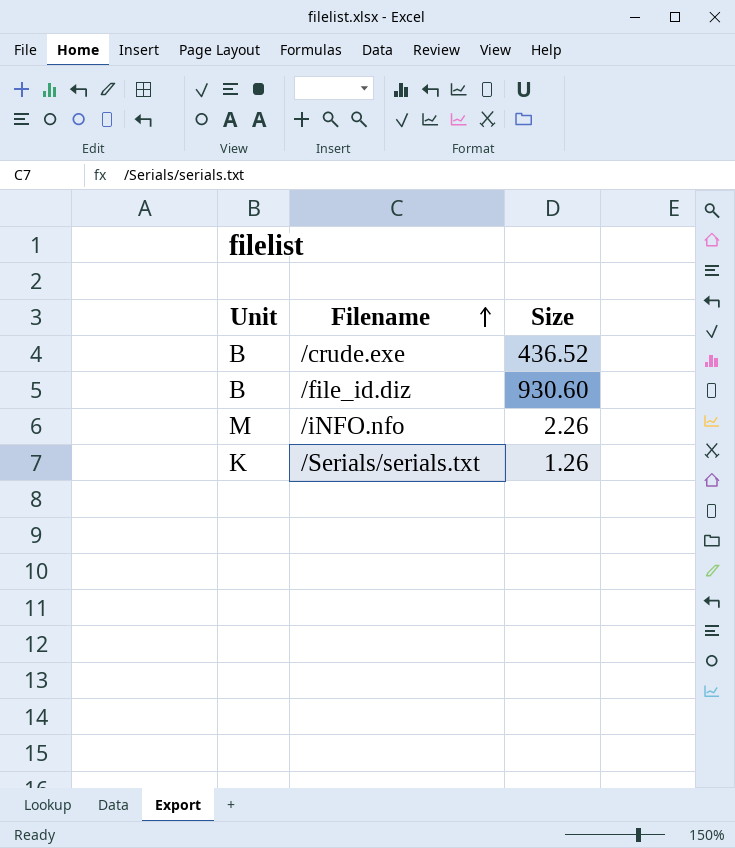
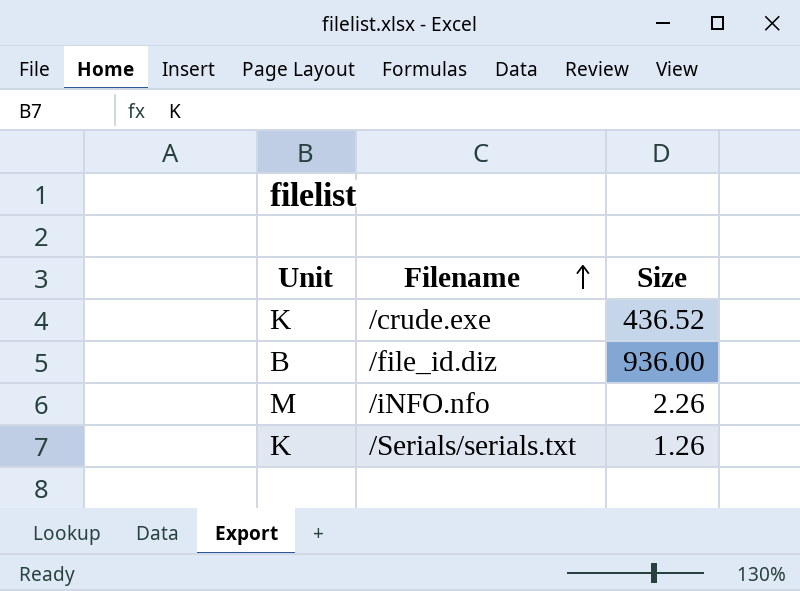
/crude.exe | Unit: B -> K
/file_id.diz | Size: 930.60 -> 936.00

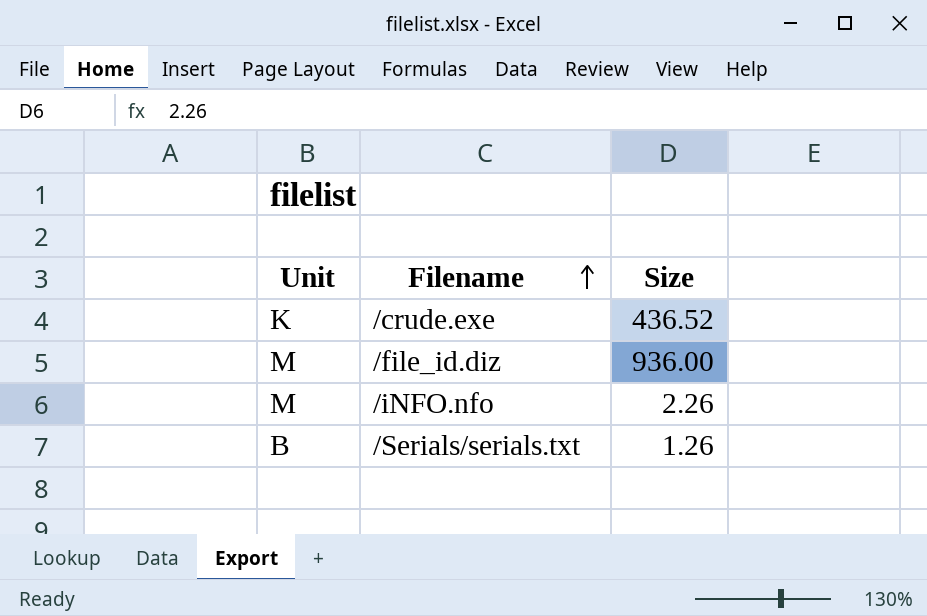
/file_id.diz | Unit: B -> M
/Serials/serials.txt | Unit: K -> B

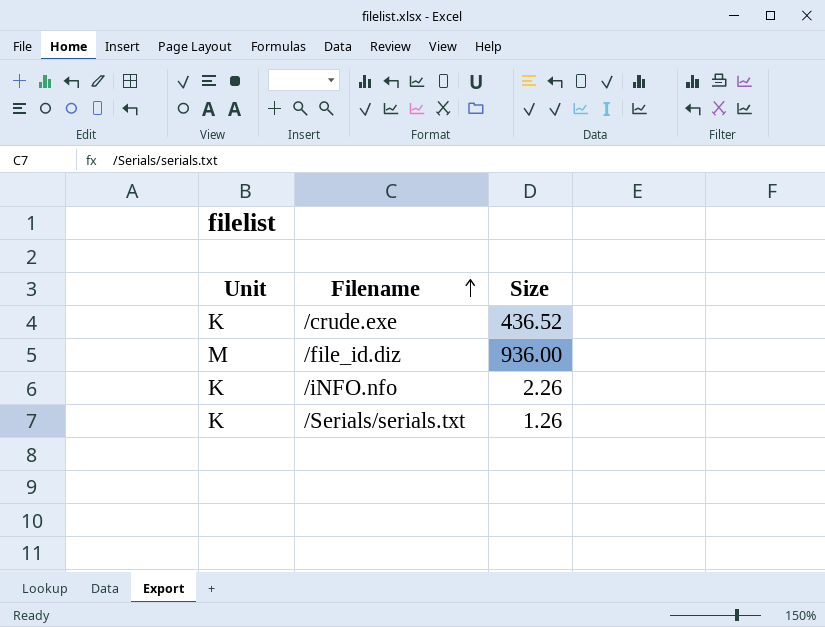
/iNFO.nfo | Unit: M -> K
/Serials/serials.txt | Unit: B -> K

